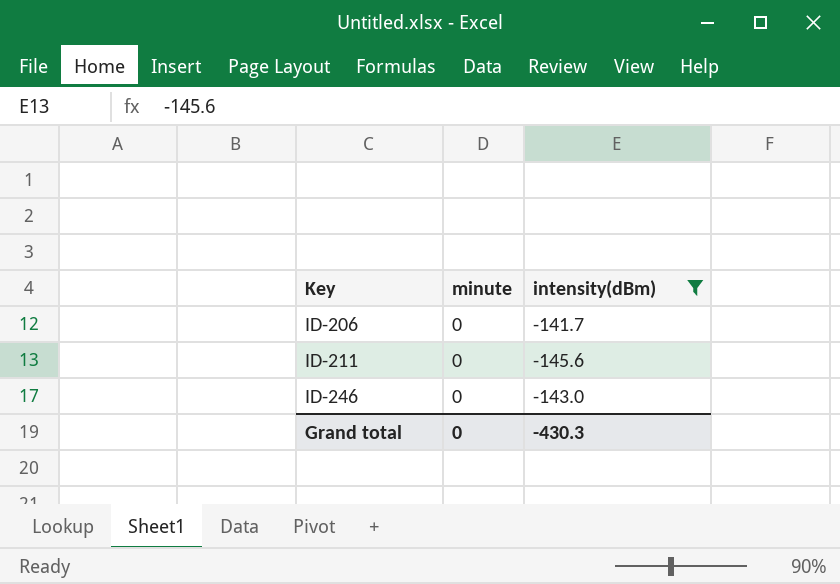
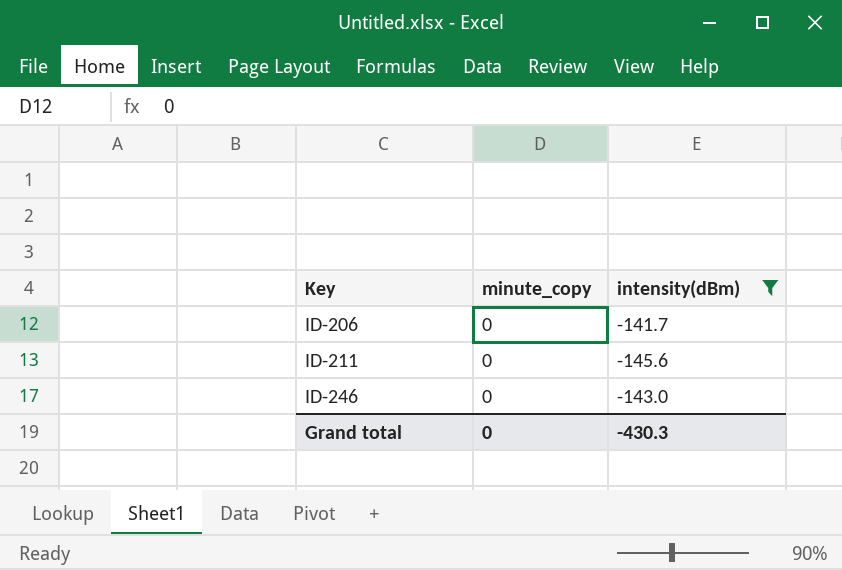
column name: minute -> minute_copy

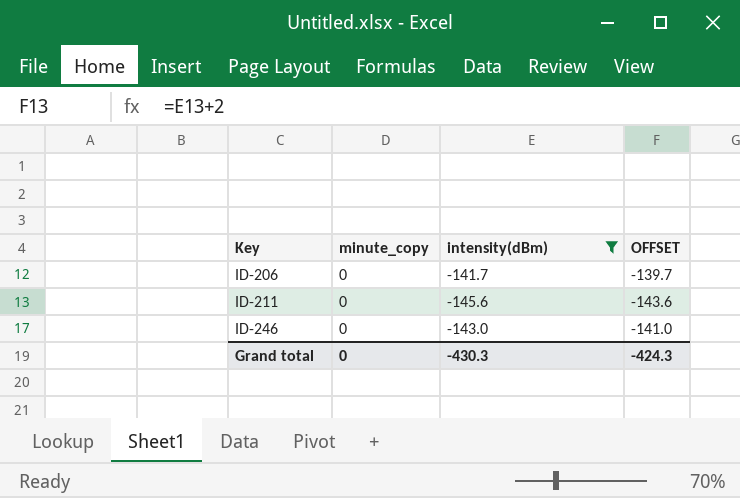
column OFFSET | formula: none -> [intensity(dBm)] + 2

